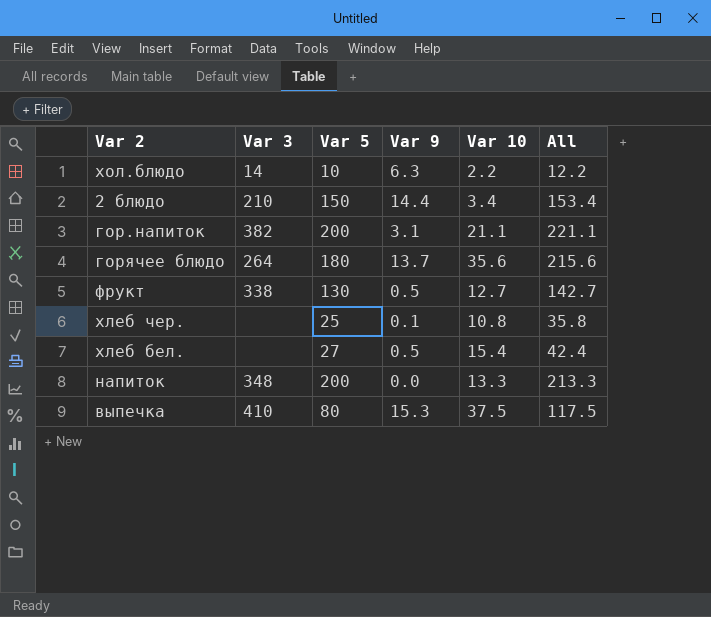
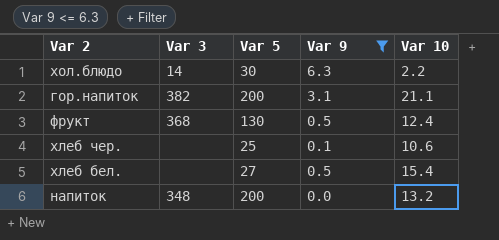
filter: none -> Var 9 <= 6.3
column All | formula: [Var 5] + [Var 10] -> none
хол.блюдо | Var 5: 10 -> 30
фрукт | Var 3: 338 -> 368
фрукт | Var 10: 12.7 -> 12.4
хлеб чер. | Var 10: 10.8 -> 10.6
напиток | Var 10: 13.3 -> 13.2

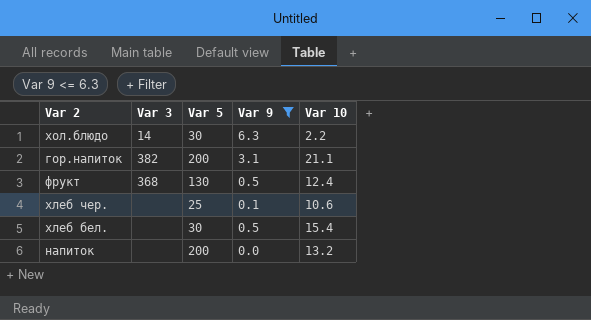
хлеб бел. | Var 5: 27 -> 30
напиток | Var 3: 348 -> none

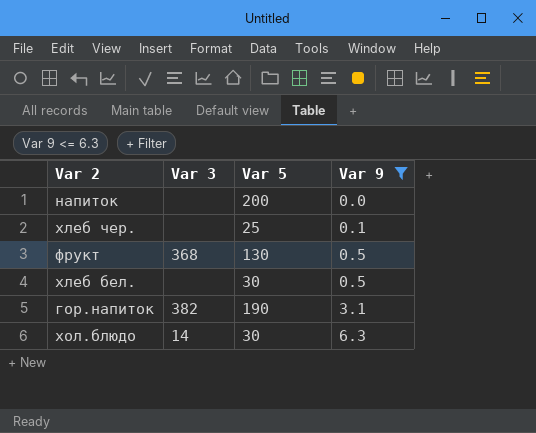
row order: none -> Var 9 ascending
column Var 10 | position: 5 -> none
гор.напиток | Var 5: 200 -> 190

